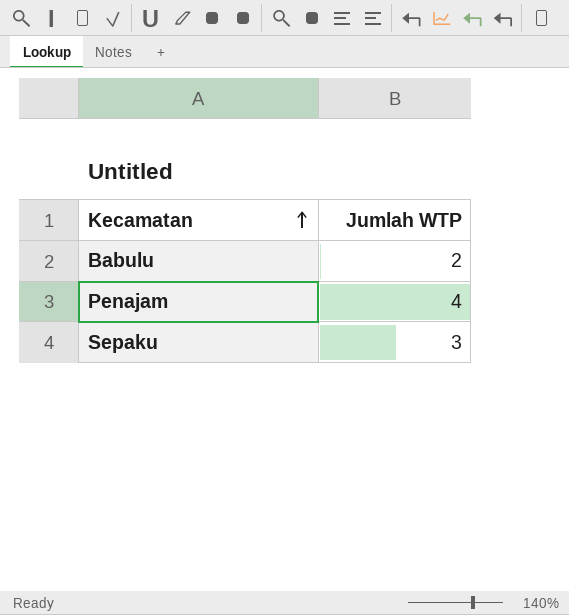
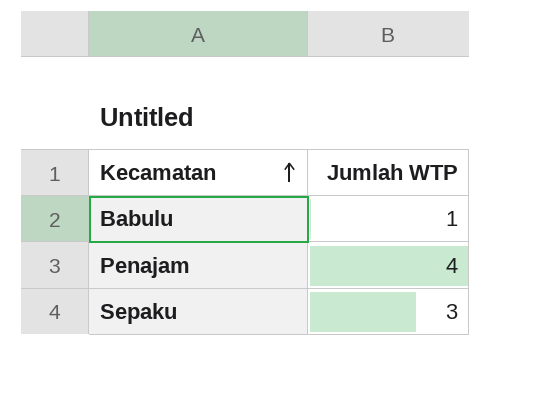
Babulu | Jumlah WTP: 2 -> 1

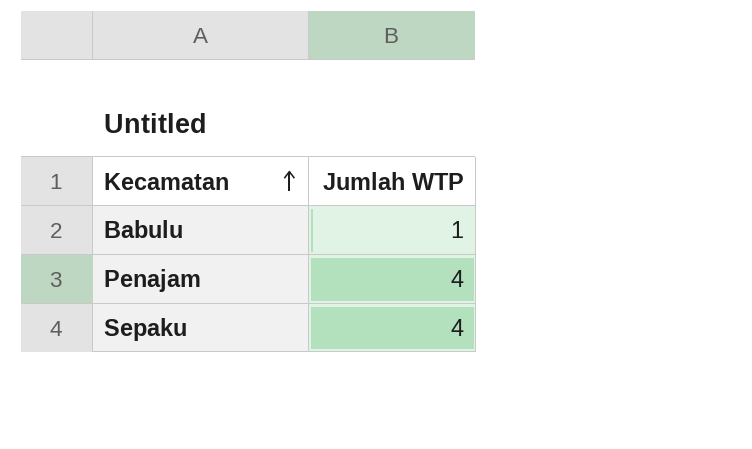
Sepaku | Jumlah WTP: 3 -> 4

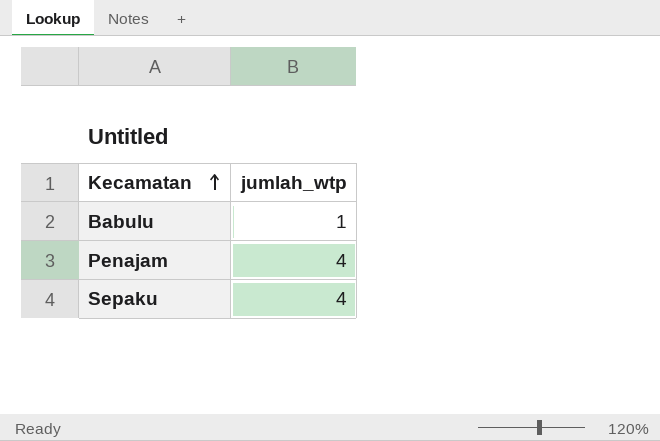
column name: Jumlah WTP -> jumlah_wtp

